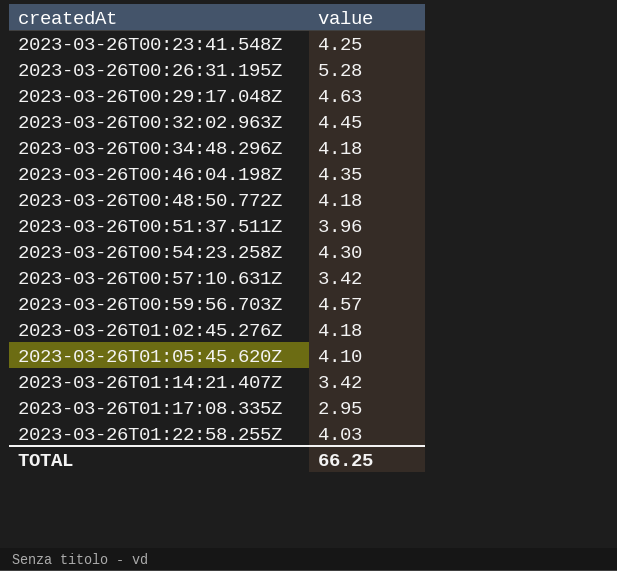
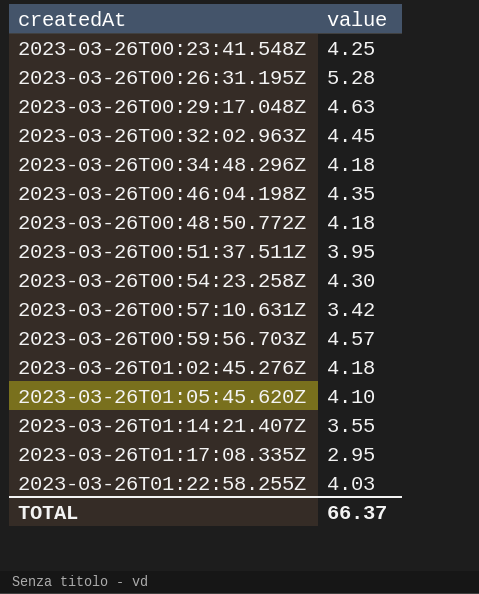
2023-03-26T00:51:37.511Z | value: 3.96 -> 3.95
2023-03-26T01:14:21.407Z | value: 3.42 -> 3.55
TOTAL | value: 66.25 -> 66.37

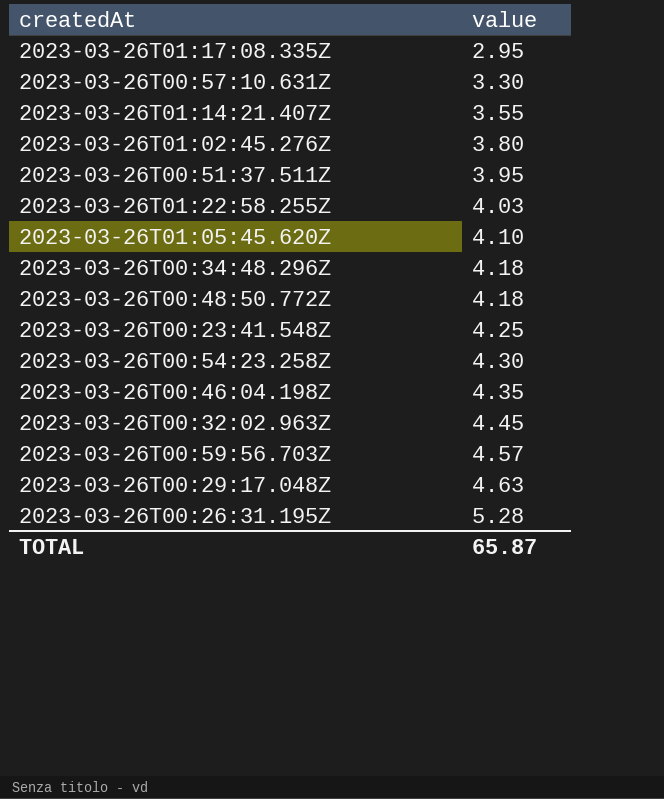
row order: createdAt ascending -> value ascending
2023-03-26T00:57:10.631Z | value: 3.42 -> 3.30
2023-03-26T01:02:45.276Z | value: 4.18 -> 3.80
TOTAL | value: 66.37 -> 65.87

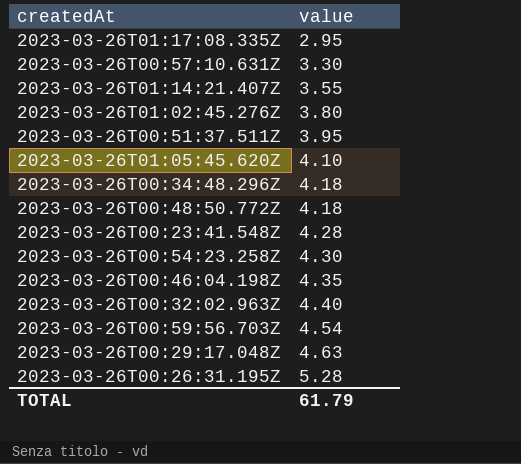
row 2023-03-26T01:22:58.255Z: 4.03 -> none
2023-03-26T00:23:41.548Z | value: 4.25 -> 4.28
2023-03-26T00:32:02.963Z | value: 4.45 -> 4.40
2023-03-26T00:59:56.703Z | value: 4.57 -> 4.54
TOTAL | value: 65.87 -> 61.79

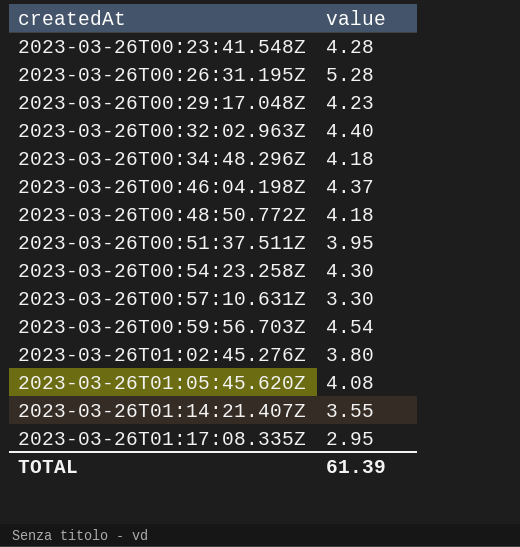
row order: value ascending -> createdAt ascending
2023-03-26T00:29:17.048Z | value: 4.63 -> 4.23
2023-03-26T00:46:04.198Z | value: 4.35 -> 4.37
2023-03-26T01:05:45.620Z | value: 4.10 -> 4.08
TOTAL | value: 61.79 -> 61.39

